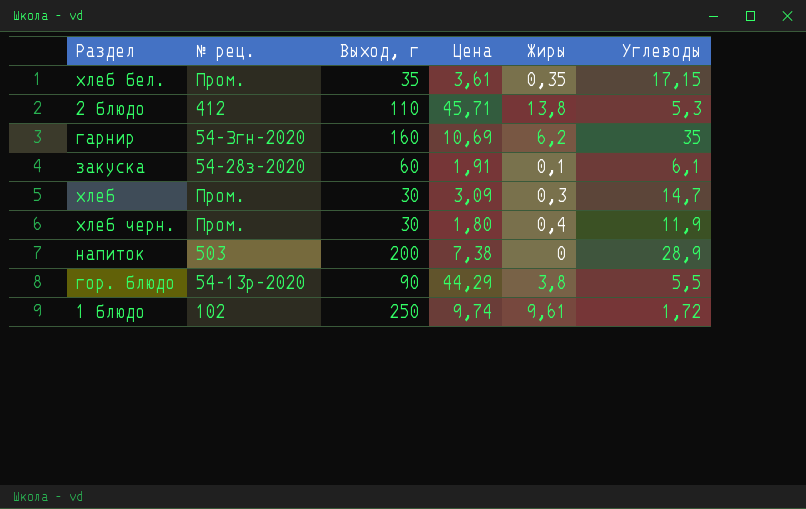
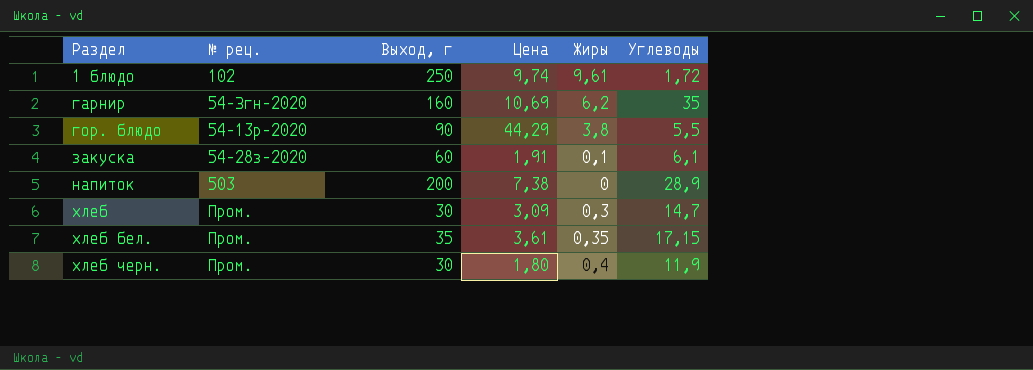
row order: none -> Раздел ascending
row 2 блюдо: 412 | 110 | 45,71 | 13,8 | 5,3 -> none

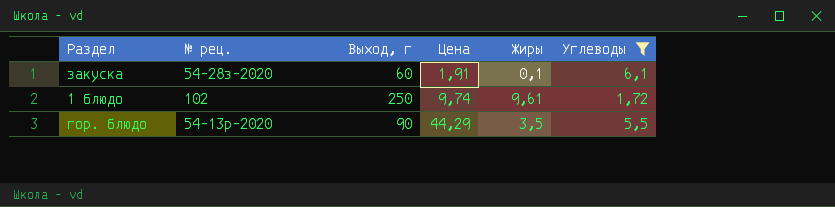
filter: none -> Углеводы <= 6,1
row order: Раздел ascending -> Цена ascending
гор. блюдо | Жиры: 3,8 -> 3,5

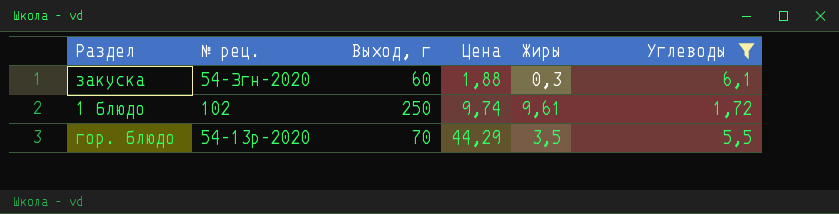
закуска | № рец.: 54-28з-2020 -> 54-Згн-2020
закуска | Цена: 1,91 -> 1,88
закуска | Жиры: 0,1 -> 0,3
гор. блюдо | Выход, г: 90 -> 70

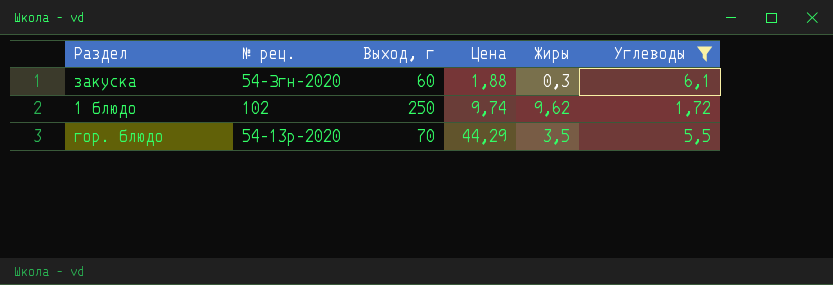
1 блюдо | Жиры: 9,61 -> 9,62

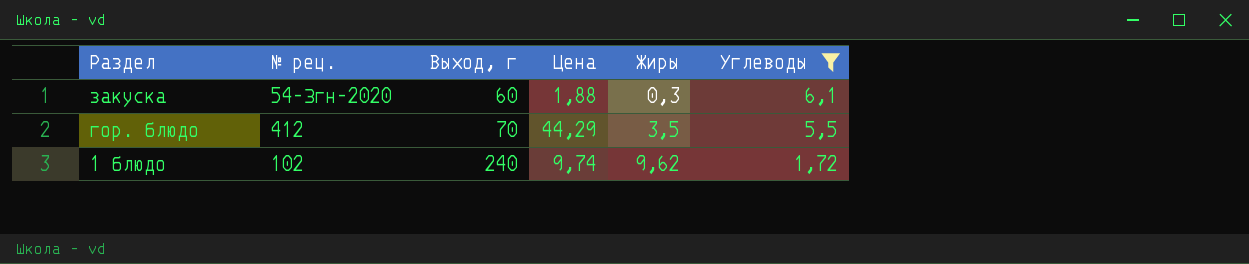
row order: Цена ascending -> Раздел descending
гор. блюдо | № рец.: 54-13р-2020 -> 412
1 блюдо | Выход, г: 250 -> 240

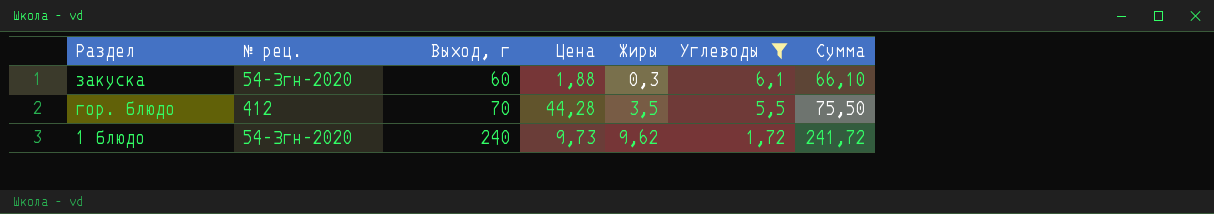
column Сумма | formula: none -> [Выход, г] + [Углеводы]
гор. блюдо | Цена: 44,29 -> 44,28
1 блюдо | № рец.: 102 -> 54-Згн-2020
1 блюдо | Цена: 9,74 -> 9,73

